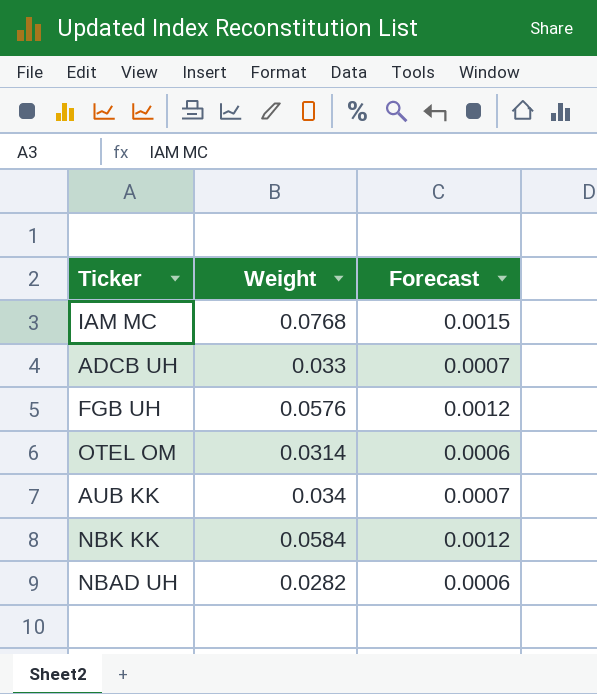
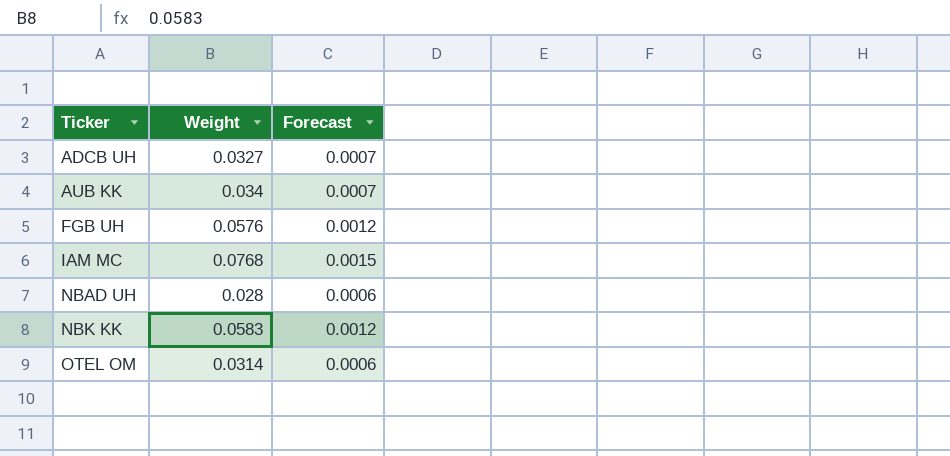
row order: none -> Ticker ascending
ADCB UH | Weight: 0.033 -> 0.0327
NBAD UH | Weight: 0.0282 -> 0.028
NBK KK | Weight: 0.0584 -> 0.0583

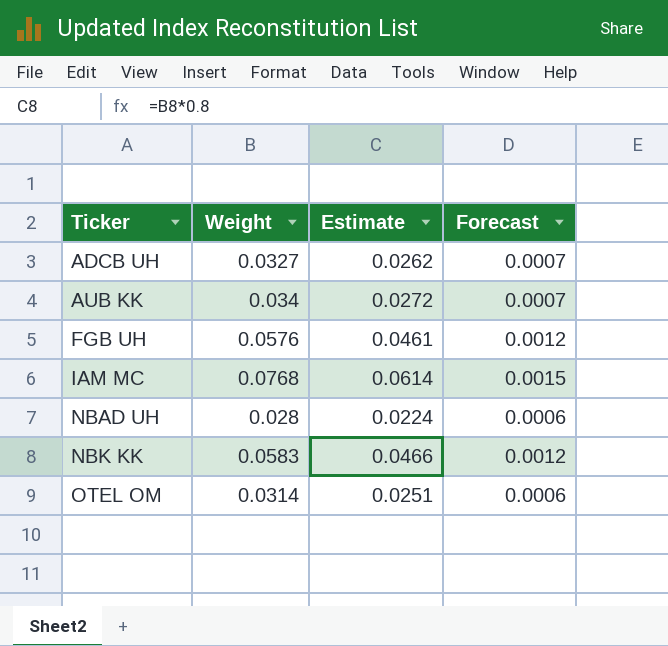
column Estimate | formula: none -> [Weight] * 0.8

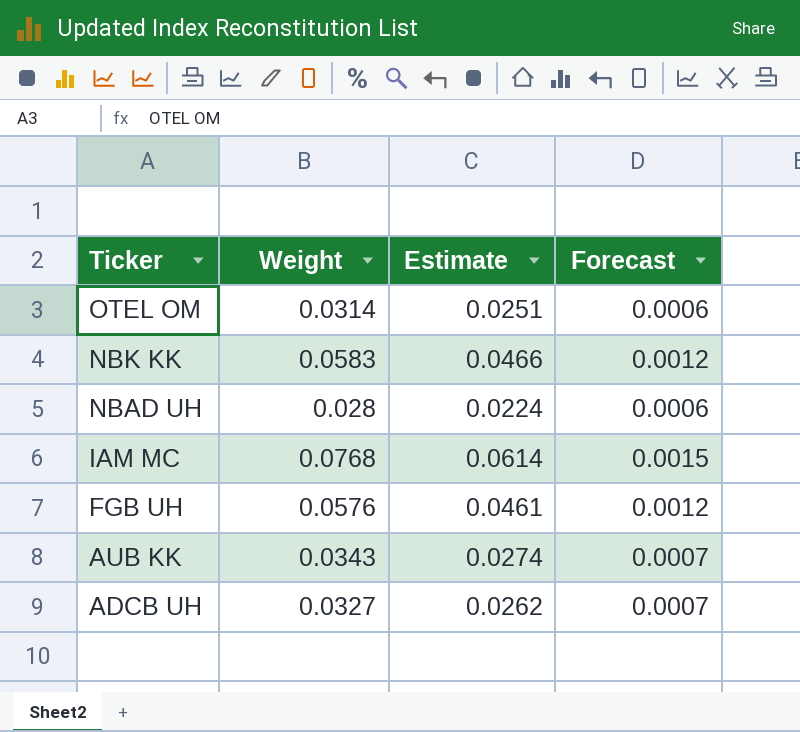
row order: Ticker ascending -> Ticker descending
AUB KK | Weight: 0.034 -> 0.0343
AUB KK | Estimate: 0.0272 -> 0.0274

